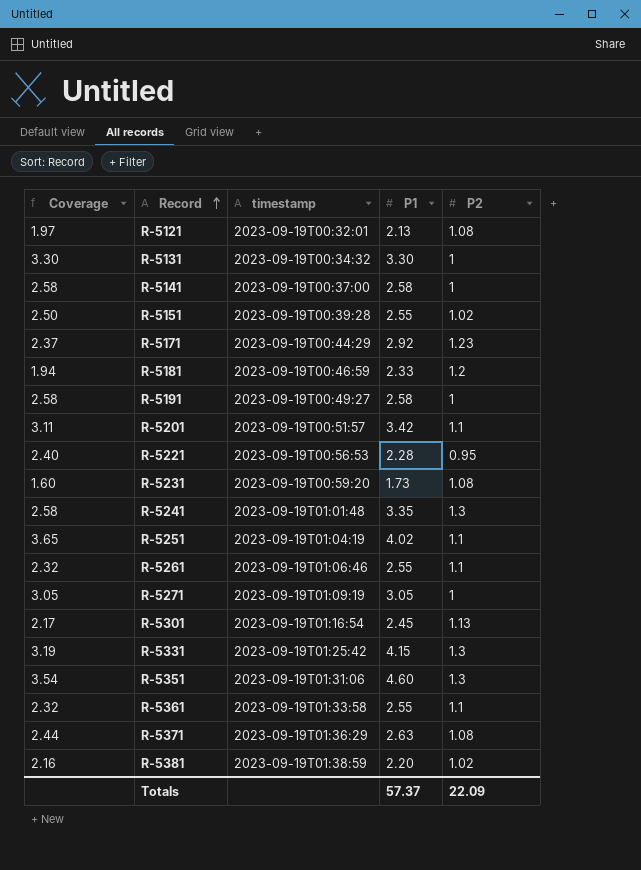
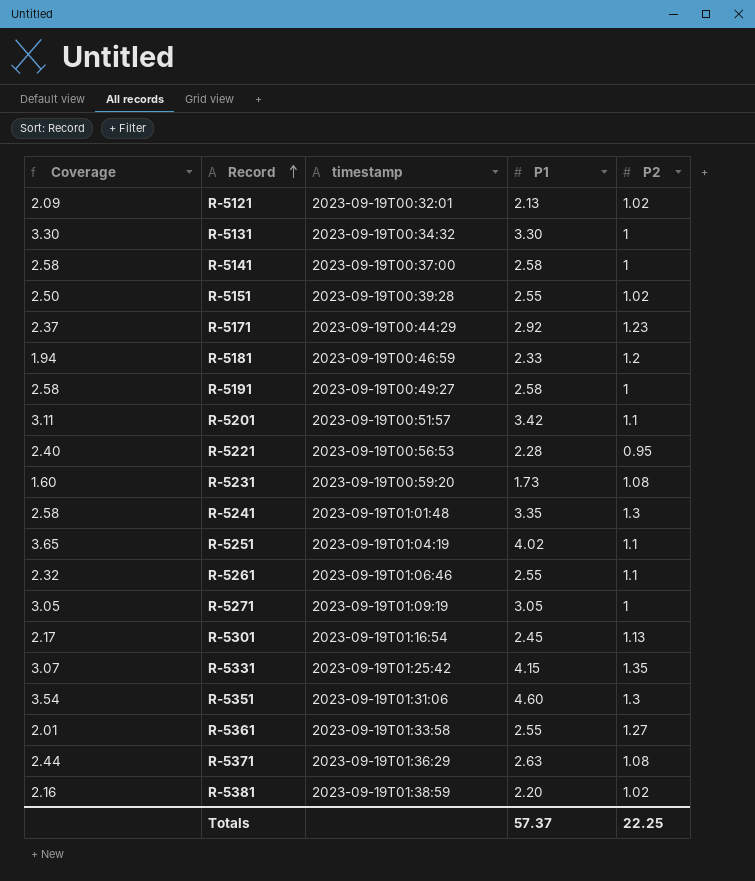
R-5121 | Coverage: 1.97 -> 2.09
R-5121 | P2: 1.08 -> 1.02
R-5331 | Coverage: 3.19 -> 3.07
R-5331 | P2: 1.3 -> 1.35
R-5361 | Coverage: 2.32 -> 2.01
R-5361 | P2: 1.1 -> 1.27
Totals | P2: 22.09 -> 22.25

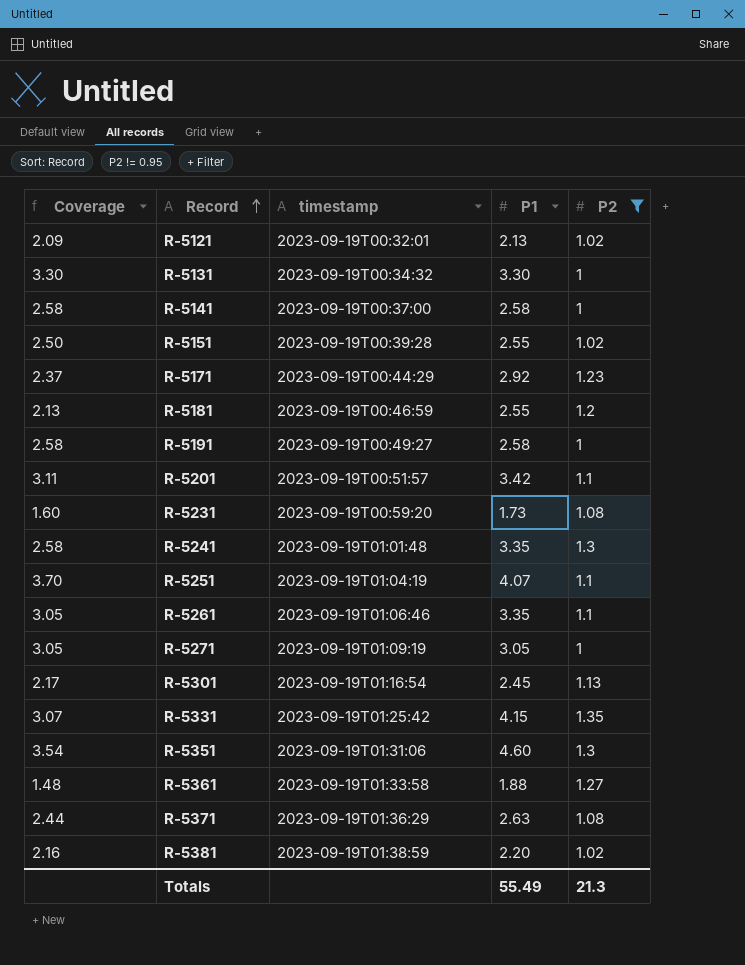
filter: none -> P2 != 0.95
R-5181 | Coverage: 1.94 -> 2.13
R-5181 | P1: 2.33 -> 2.55
R-5251 | Coverage: 3.65 -> 3.70
R-5251 | P1: 4.02 -> 4.07
R-5261 | Coverage: 2.32 -> 3.05
R-5261 | P1: 2.55 -> 3.35
R-5361 | Coverage: 2.01 -> 1.48
R-5361 | P1: 2.55 -> 1.88
Totals | P1: 57.37 -> 55.49
Totals | P2: 22.25 -> 21.3

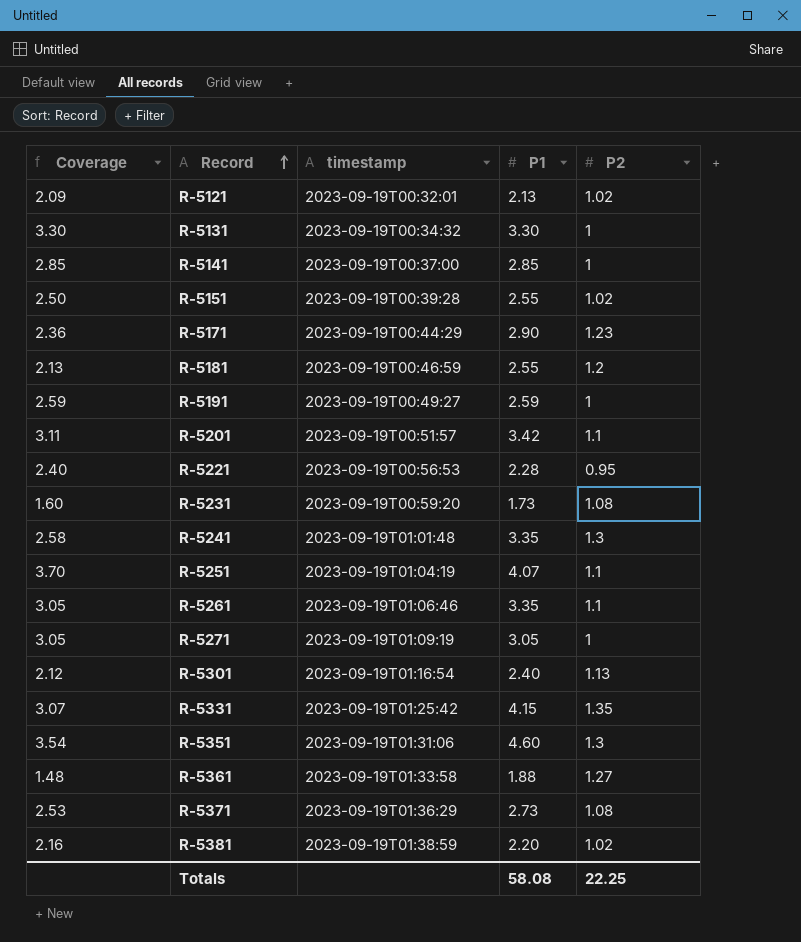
filter: P2 != 0.95 -> none
R-5141 | Coverage: 2.58 -> 2.85
R-5141 | P1: 2.58 -> 2.85
R-5171 | Coverage: 2.37 -> 2.36
R-5171 | P1: 2.92 -> 2.90
R-5191 | Coverage: 2.58 -> 2.59
R-5191 | P1: 2.58 -> 2.59
R-5301 | Coverage: 2.17 -> 2.12
R-5301 | P1: 2.45 -> 2.40
R-5371 | Coverage: 2.44 -> 2.53
R-5371 | P1: 2.63 -> 2.73
Totals | P1: 55.49 -> 58.08
Totals | P2: 21.3 -> 22.25

